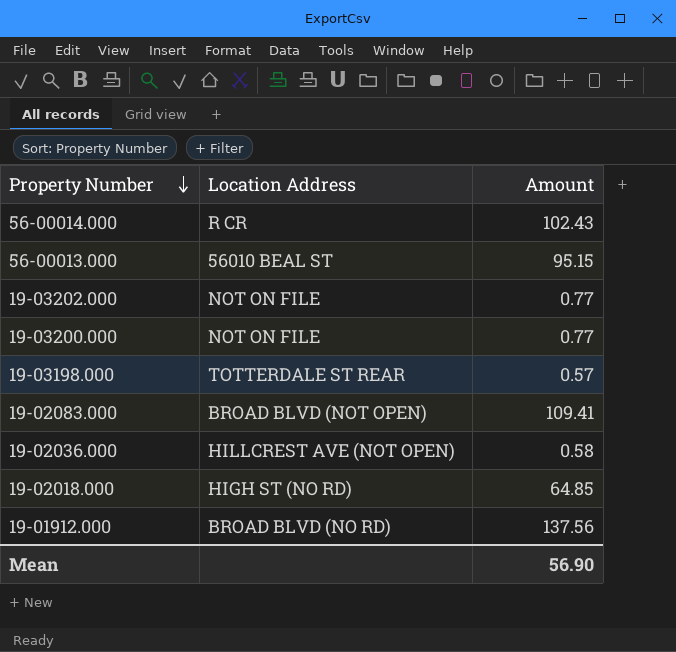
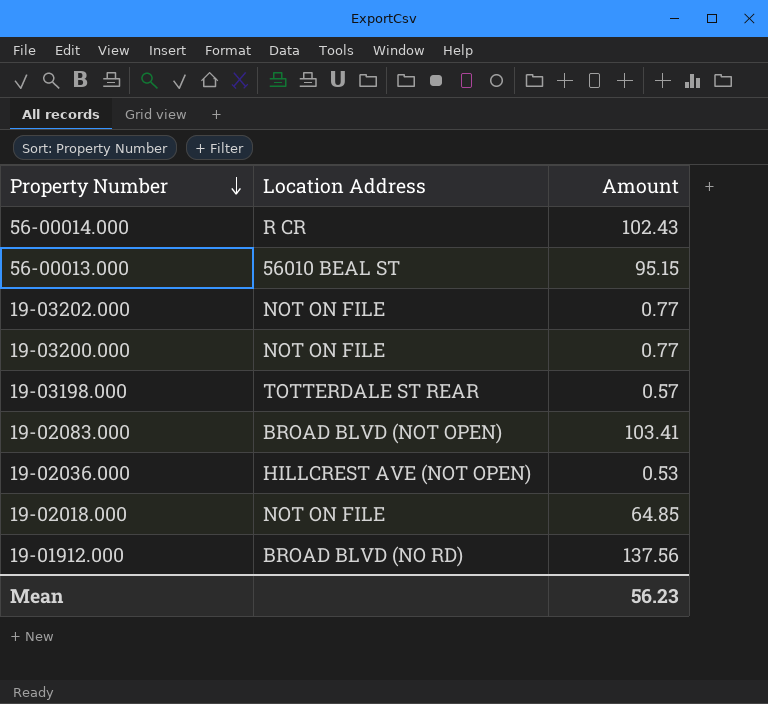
19-02083.000 | Amount: 109.41 -> 103.41
19-02036.000 | Amount: 0.58 -> 0.53
19-02018.000 | Location Address: HIGH ST (NO RD) -> NOT ON FILE
Mean | Amount: 56.90 -> 56.23

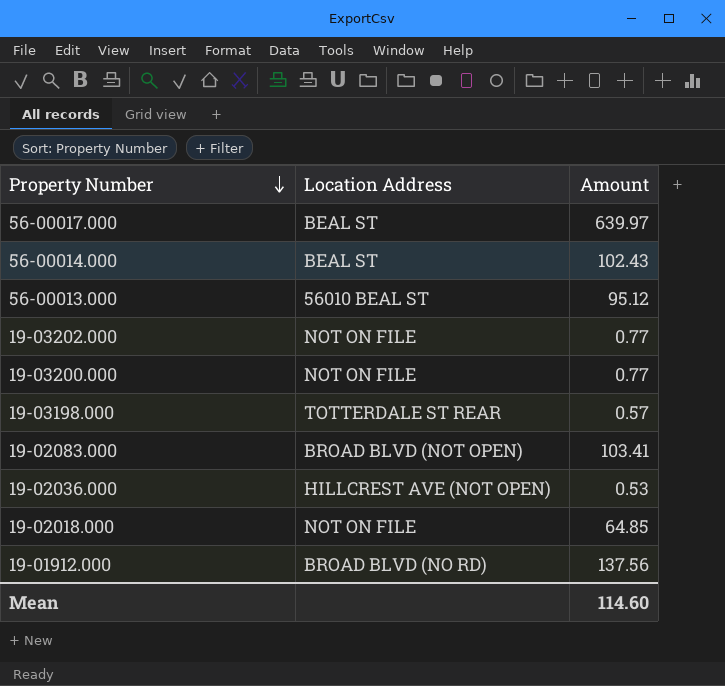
row 56-00017.000: none -> BEAL ST | 639.97
56-00014.000 | Location Address: R CR -> BEAL ST
56-00013.000 | Amount: 95.15 -> 95.12
Mean | Amount: 56.23 -> 114.60

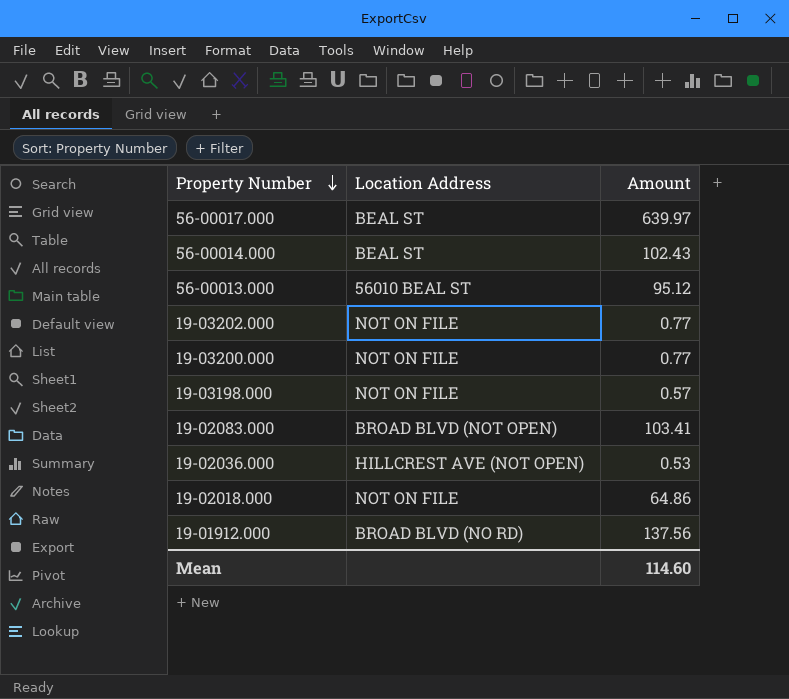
19-03198.000 | Location Address: TOTTERDALE ST REAR -> NOT ON FILE
19-02018.000 | Amount: 64.85 -> 64.86

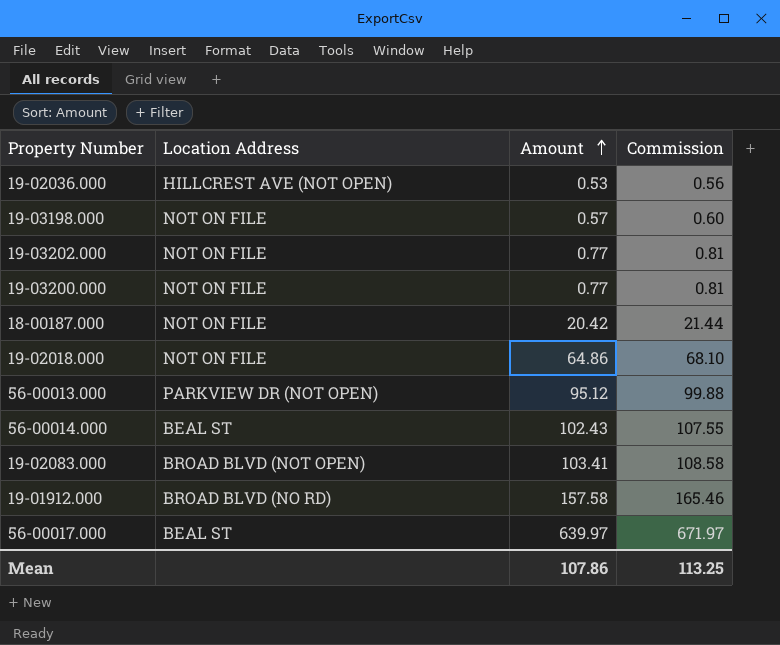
row order: Property Number descending -> Amount ascending
column Commission | formula: none -> [Amount] * 1.05
row 18-00187.000: none -> NOT ON FILE | 20.42 | 21.44
56-00013.000 | Location Address: 56010 BEAL ST -> PARKVIEW DR (NOT OPEN)
19-01912.000 | Amount: 137.56 -> 157.58
Mean | Amount: 114.60 -> 107.86

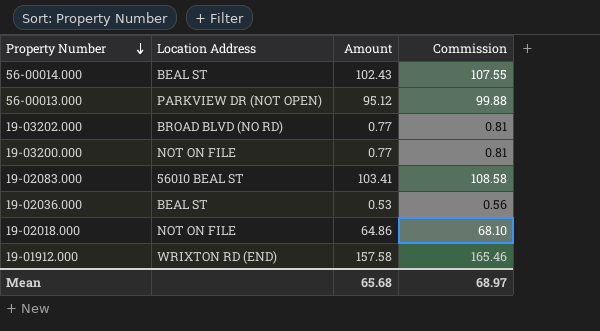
row order: Amount ascending -> Property Number descending
row 19-03198.000: NOT ON FILE | 0.57 | 0.60 -> none
row 18-00187.000: NOT ON FILE | 20.42 | 21.44 -> none
row 56-00017.000: BEAL ST | 639.97 | 671.97 -> none
19-03202.000 | Location Address: NOT ON FILE -> BROAD BLVD (NO RD)
19-02083.000 | Location Address: BROAD BLVD (NOT OPEN) -> 56010 BEAL ST
19-02036.000 | Location Address: HILLCREST AVE (NOT OPEN) -> BEAL ST
19-01912.000 | Location Address: BROAD BLVD (NO RD) -> WRIXTON RD (END)
Mean | Amount: 107.86 -> 65.68
Mean | Commission: 113.25 -> 68.97

